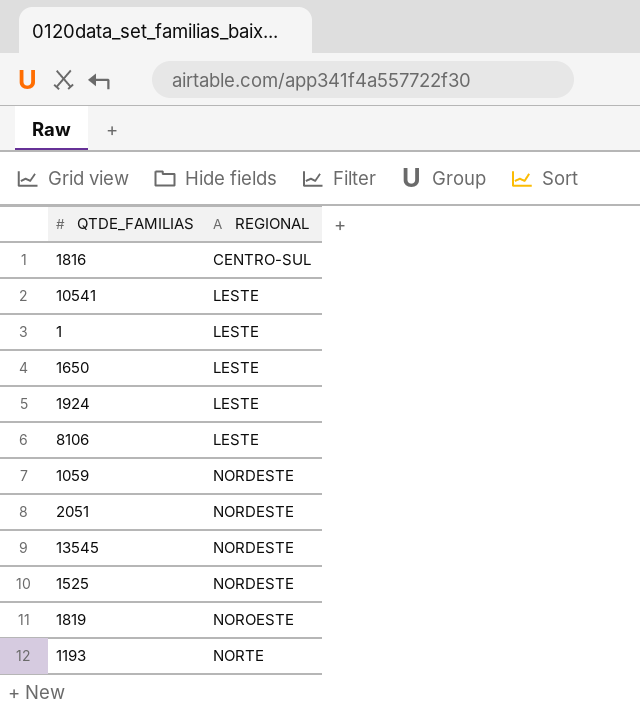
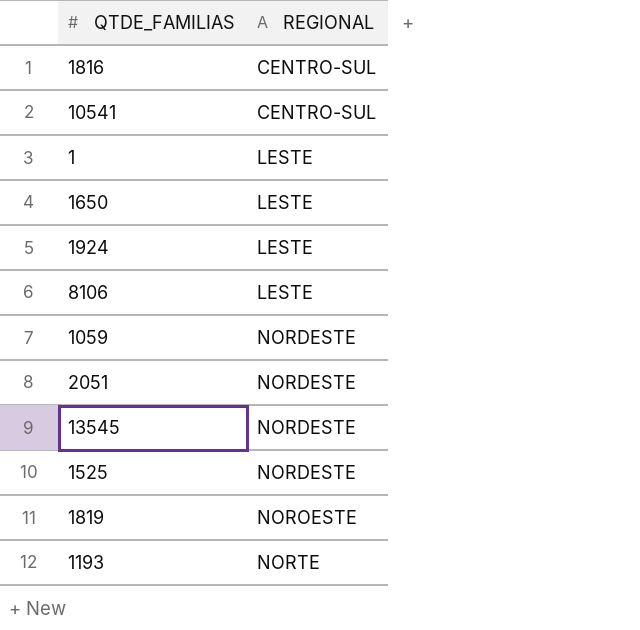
10541 | REGIONAL: LESTE -> CENTRO-SUL

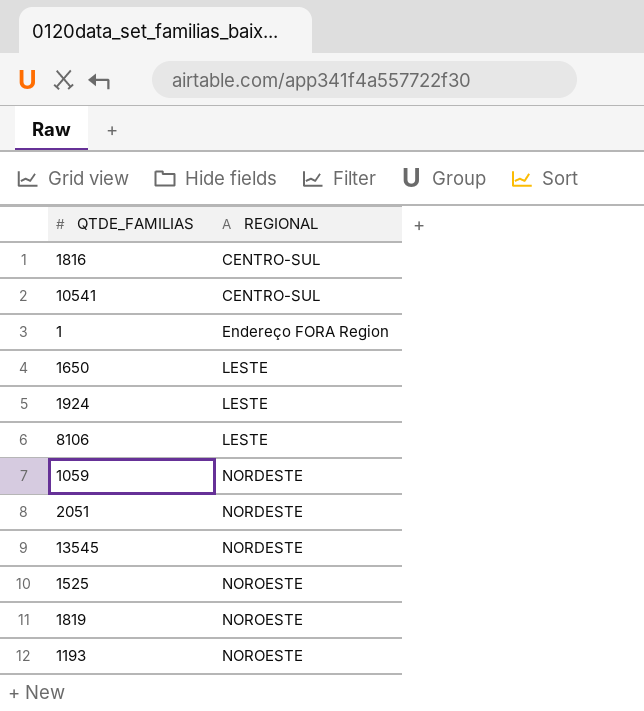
1 | REGIONAL: LESTE -> Endereço FORA Region
1525 | REGIONAL: NORDESTE -> NOROESTE
1193 | REGIONAL: NORTE -> NOROESTE

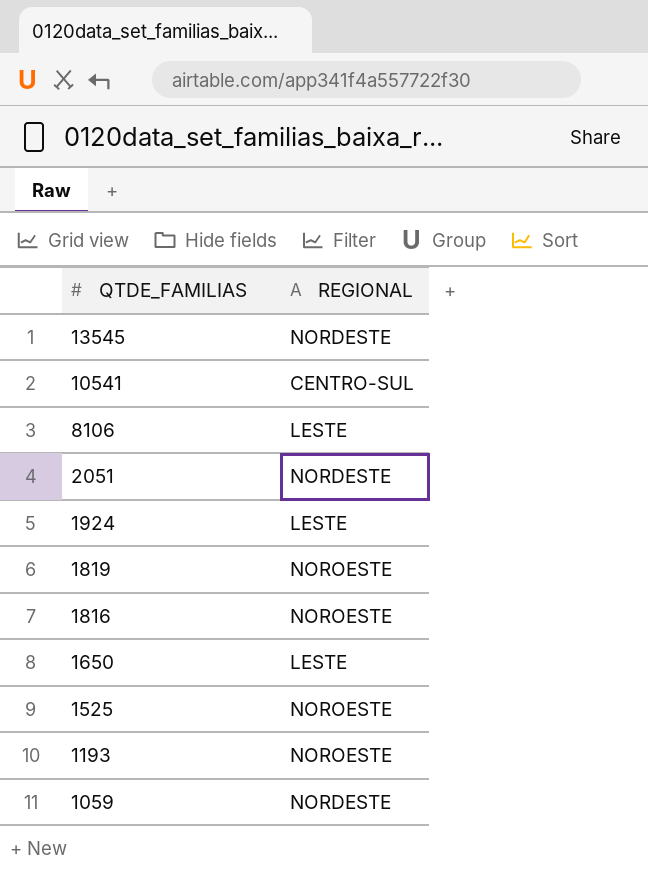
row order: REGIONAL ascending -> QTDE_FAMILIAS descending
row 1: Endereço FORA Region -> none
1816 | REGIONAL: CENTRO-SUL -> NOROESTE

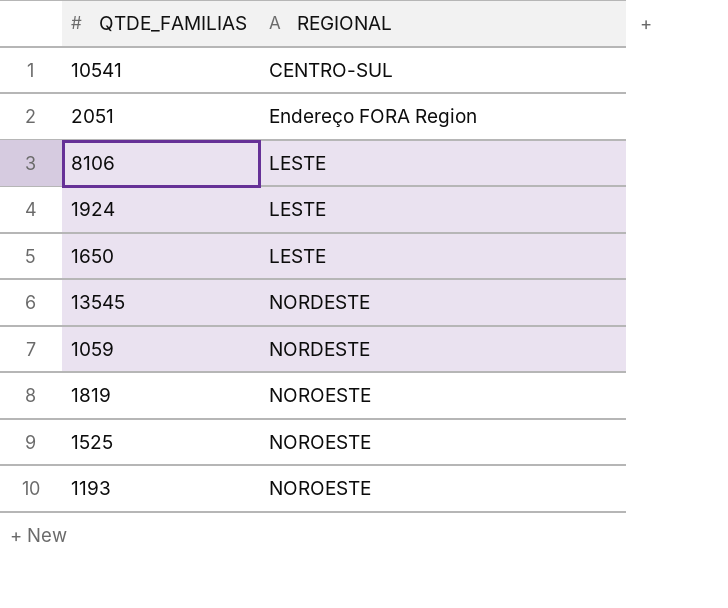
row order: QTDE_FAMILIAS descending -> REGIONAL ascending
row 1816: NOROESTE -> none
2051 | REGIONAL: NORDESTE -> Endereço FORA Region

